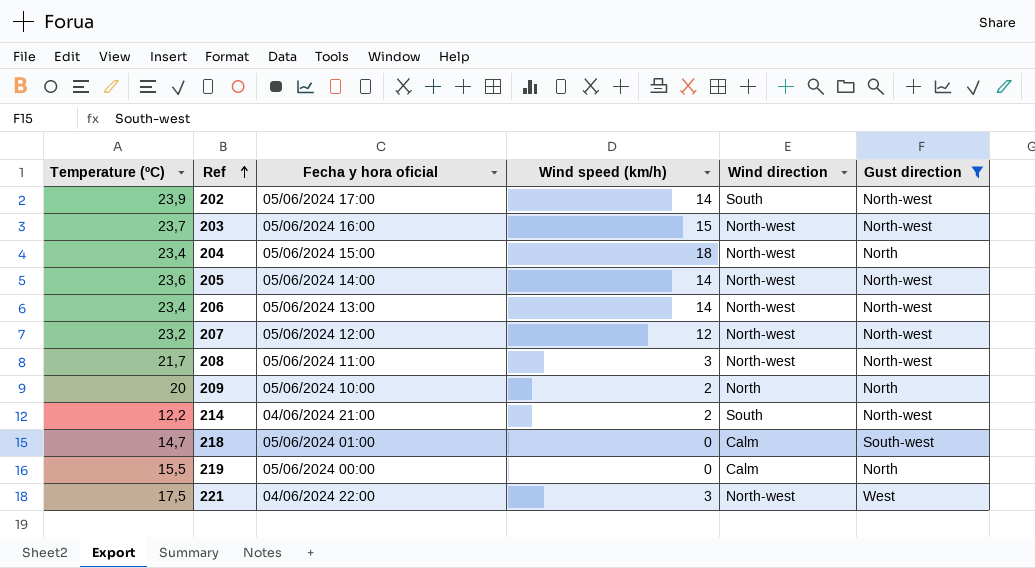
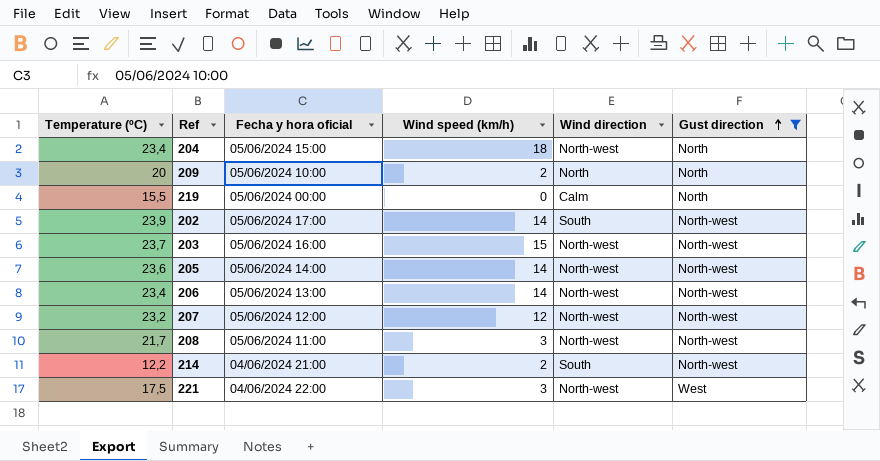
row order: Ref ascending -> Gust direction ascending
row 218: 14,7 | 05/06/2024 01:00 | 0 | Calm | South-west -> none

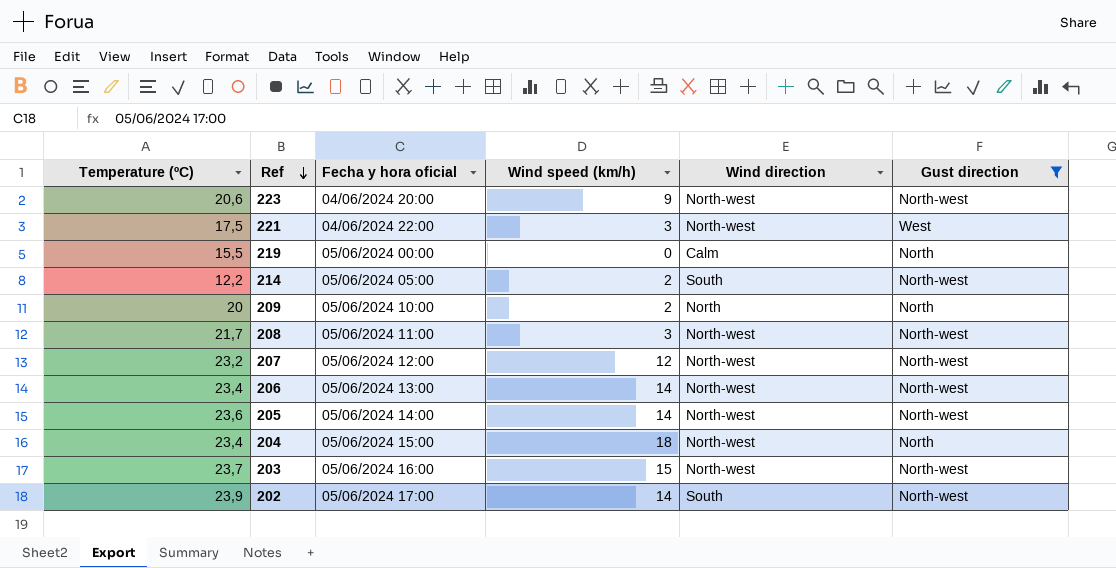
row order: Gust direction ascending -> Ref descending
row 223: none -> 20,6 | 04/06/2024 20:00 | 9 | North-west | North-west
214 | Fecha y hora oficial: 04/06/2024 21:00 -> 05/06/2024 05:00

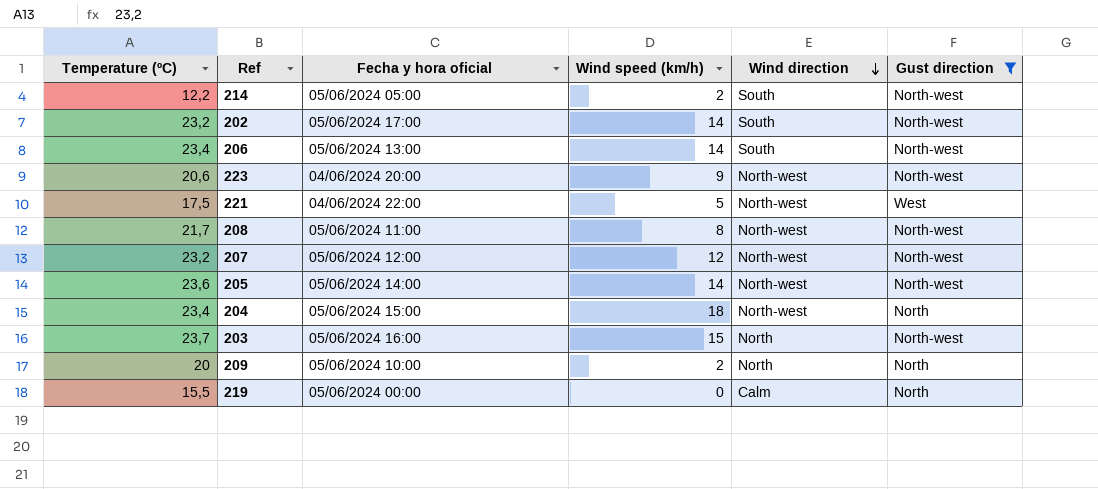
row order: Ref descending -> Wind direction descending
202 | Temperature (ºC): 23,9 -> 23,2
206 | Wind direction: North-west -> South
221 | Wind speed (km/h): 3 -> 5
208 | Wind speed (km/h): 3 -> 8
203 | Wind direction: North-west -> North

